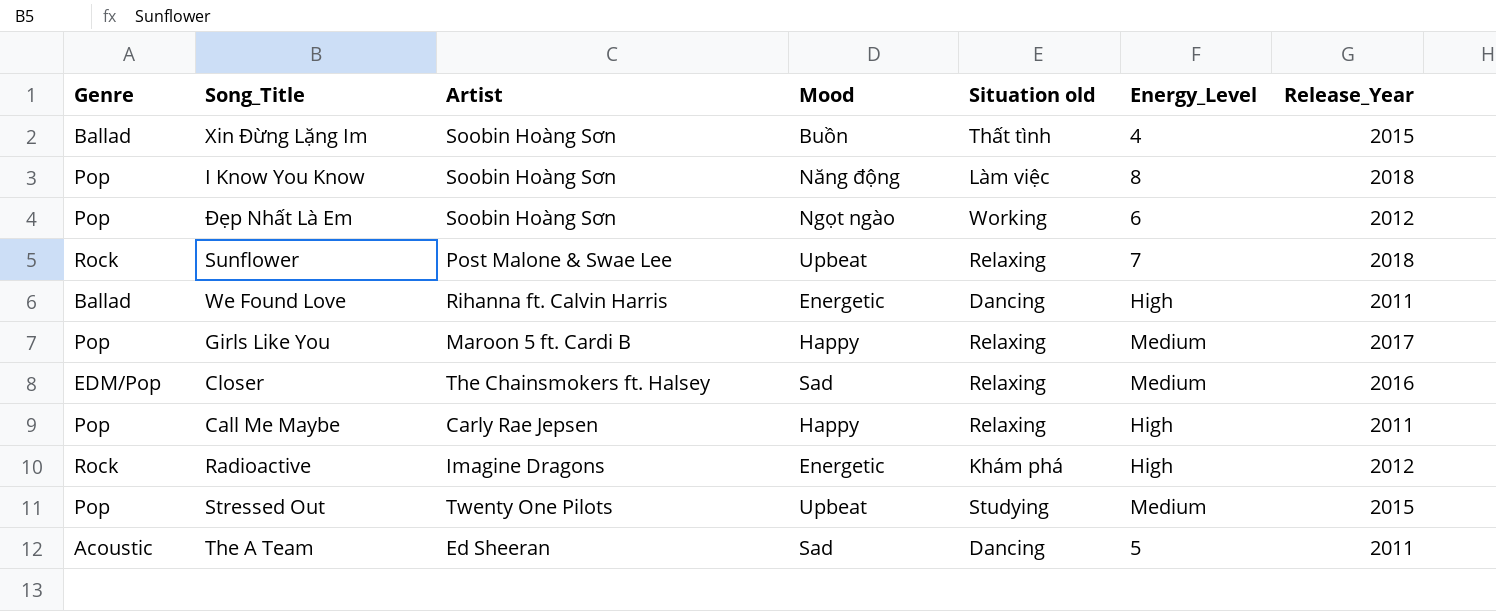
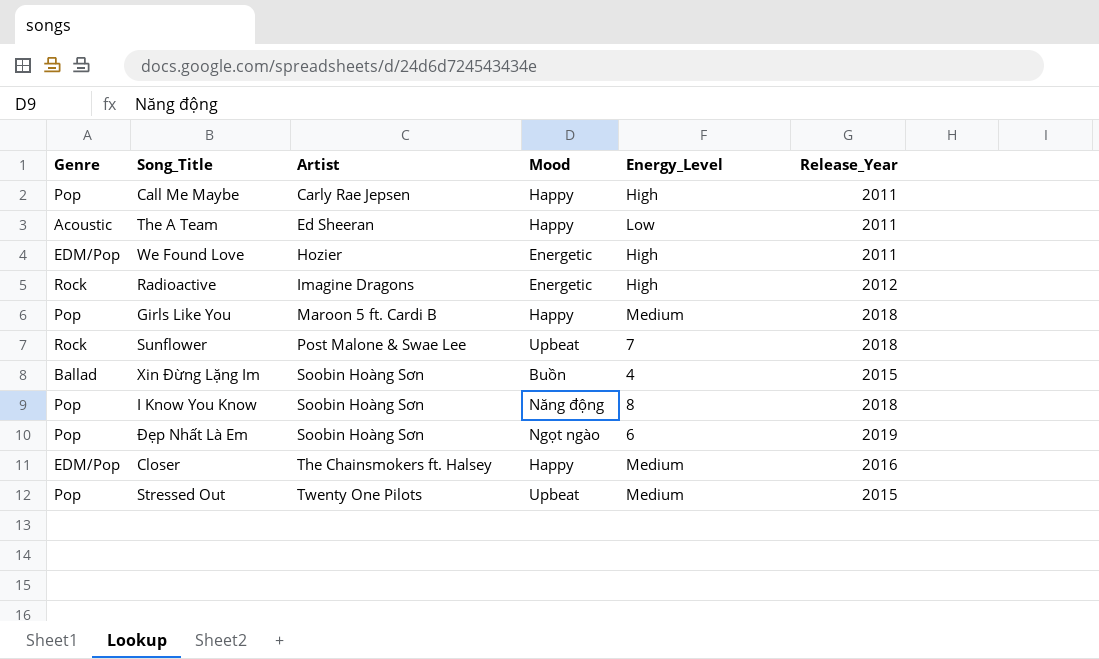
row order: none -> Artist ascending
column Situation old | position: 5 -> none
The A Team | Mood: Sad -> Happy
The A Team | Energy_Level: 5 -> Low
We Found Love | Genre: Ballad -> EDM/Pop
We Found Love | Artist: Rihanna ft. Calvin Harris -> Hozier
Girls Like You | Release_Year: 2017 -> 2018
Đẹp Nhất Là Em | Release_Year: 2012 -> 2019
Closer | Mood: Sad -> Happy

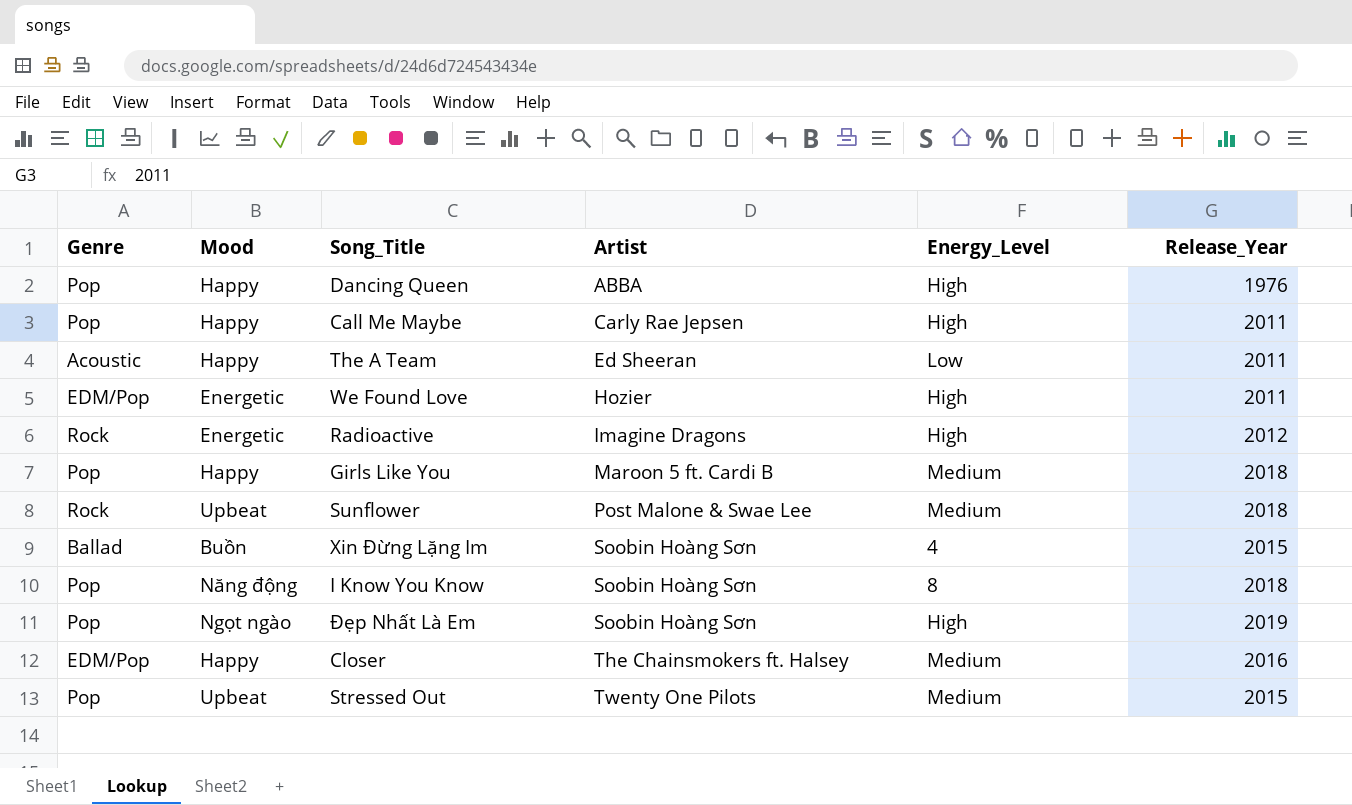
column Mood | position: 4 -> 2
row Dancing Queen: none -> Pop | Happy | ABBA | High | 1976
Sunflower | Energy_Level: 7 -> Medium
Đẹp Nhất Là Em | Energy_Level: 6 -> High

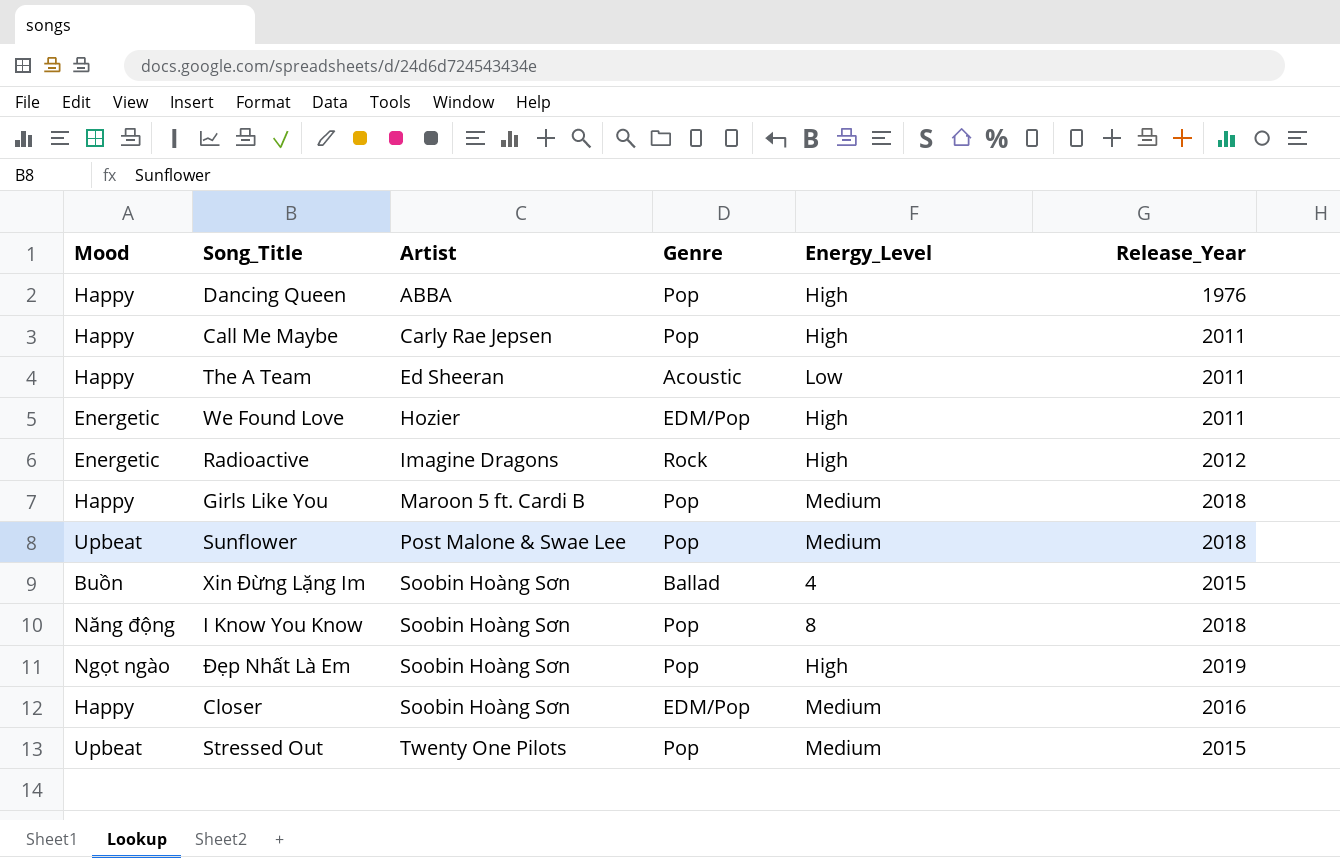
column Genre | position: 1 -> 4
Sunflower | Genre: Rock -> Pop
Closer | Artist: The Chainsmokers ft. Halsey -> Soobin Hoàng Sơn

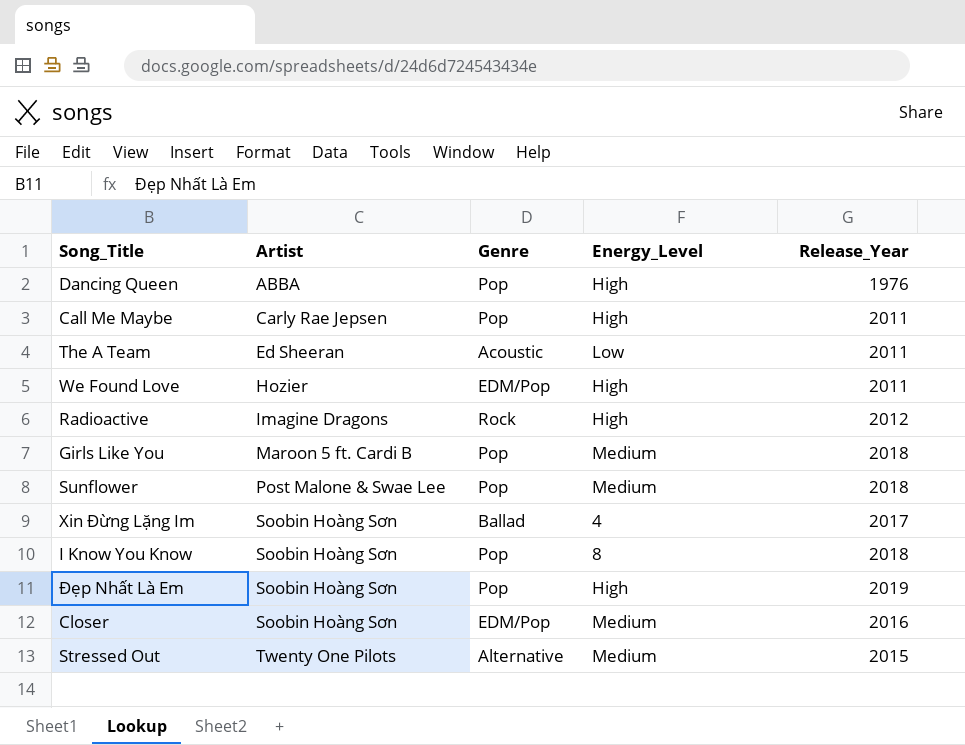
column Mood | position: 1 -> none
Xin Đừng Lặng Im | Release_Year: 2015 -> 2017
Stressed Out | Genre: Pop -> Alternative

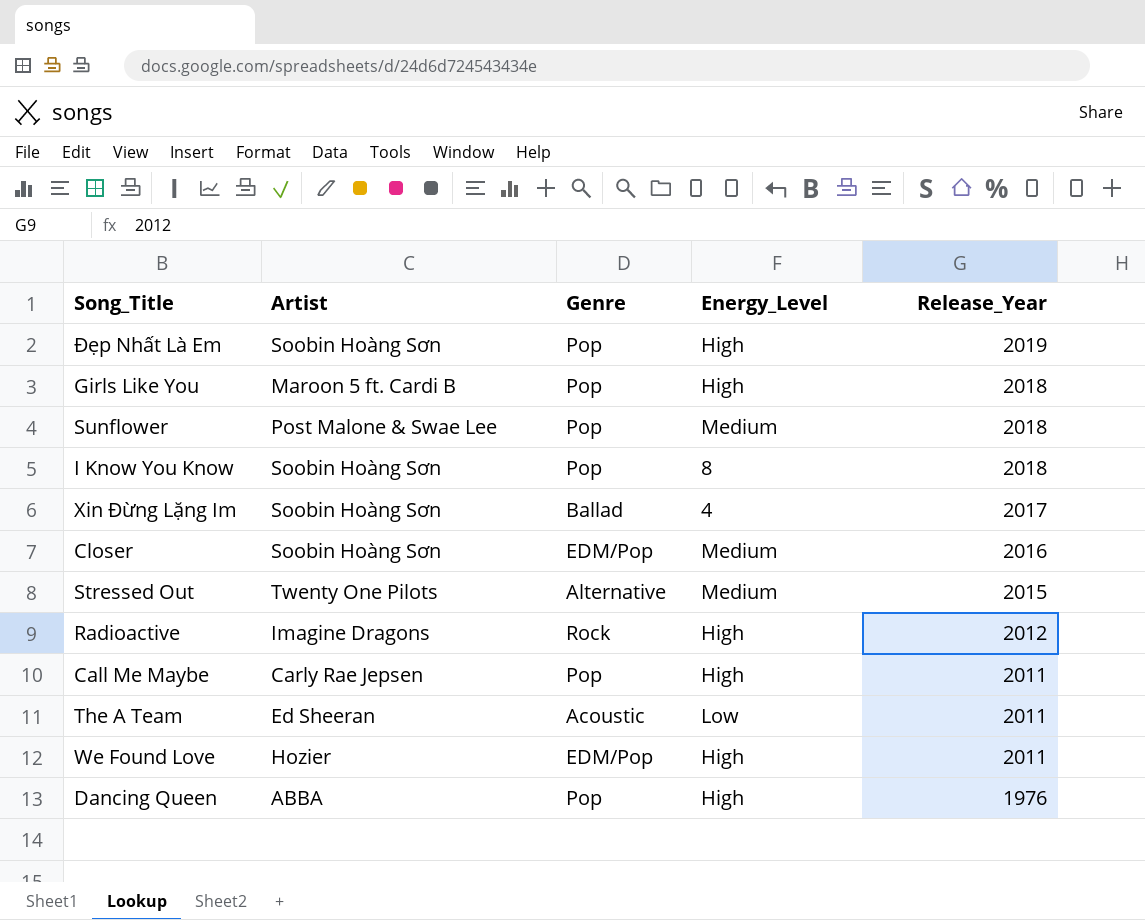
row order: Artist ascending -> Release_Year descending
Girls Like You | Energy_Level: Medium -> High

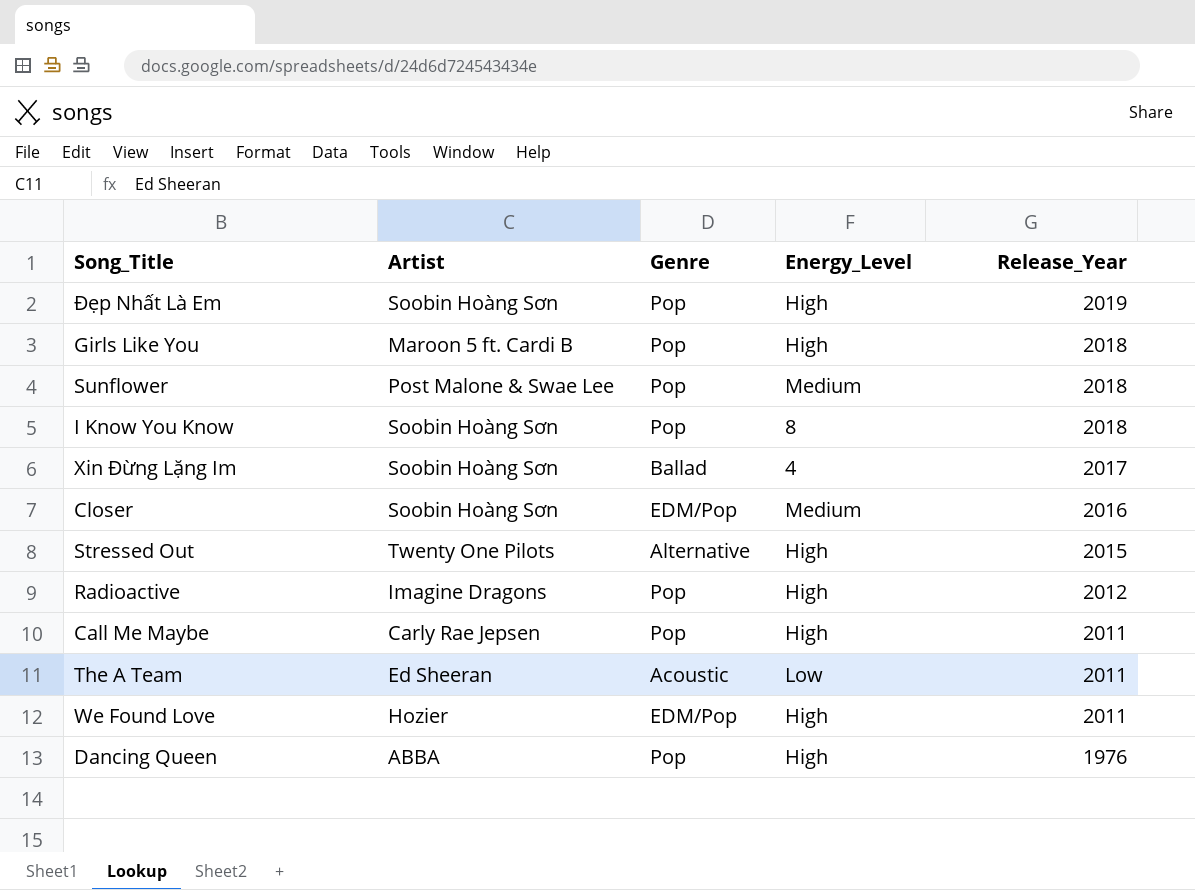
Stressed Out | Energy_Level: Medium -> High
Radioactive | Genre: Rock -> Pop

